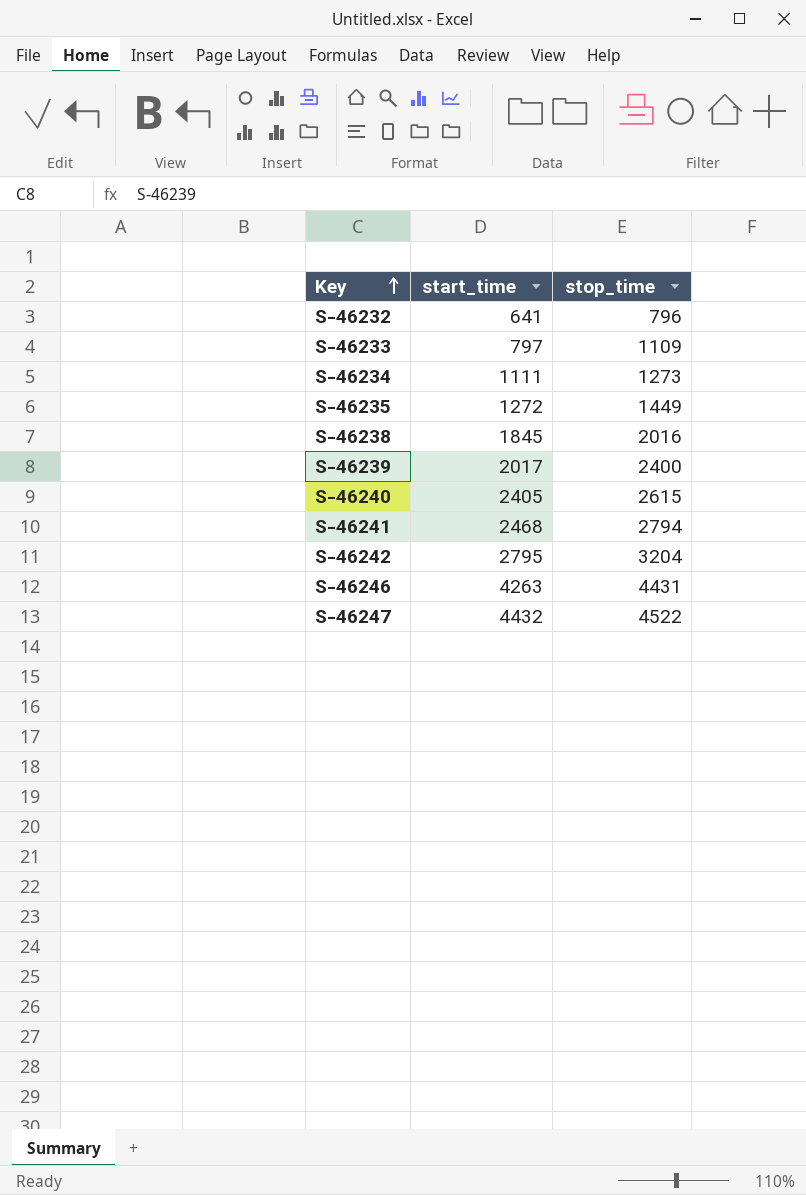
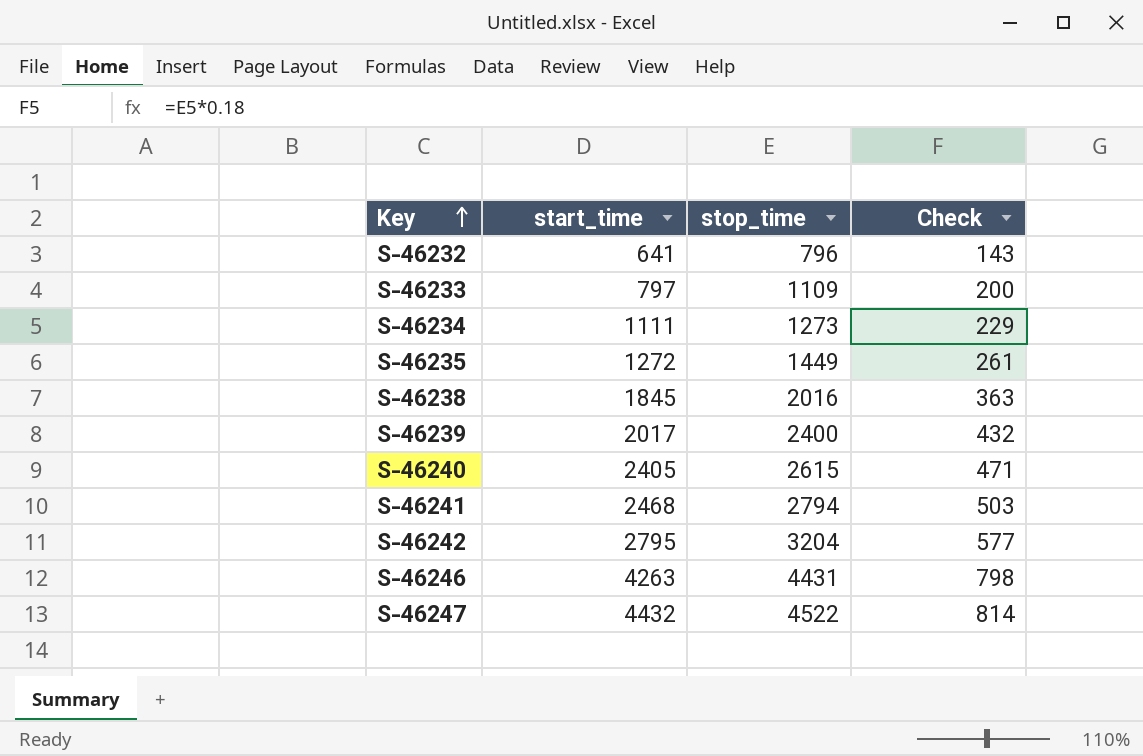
column Check | formula: none -> [stop_time] * 0.18

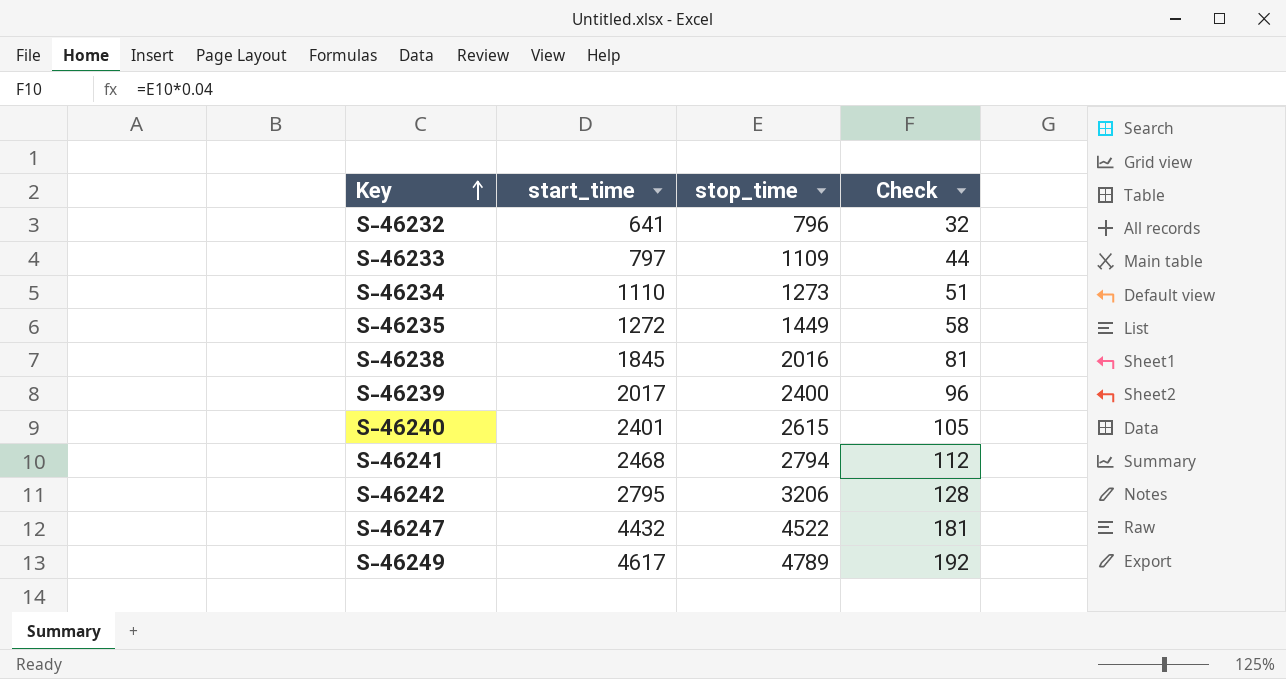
column Check | formula: [stop_time] * 0.18 -> [stop_time] * 0.04
row S-46246: 4263 | 4431 | 798 -> none
S-46234 | start_time: 1111 -> 1110
S-46240 | start_time: 2405 -> 2401
S-46242 | stop_time: 3204 -> 3206
row S-46249: none -> 4617 | 4789 | 192

